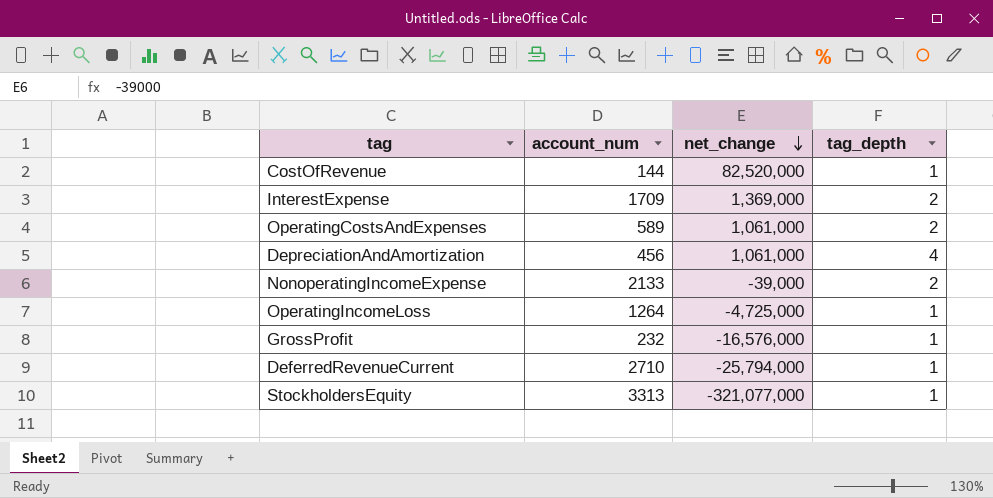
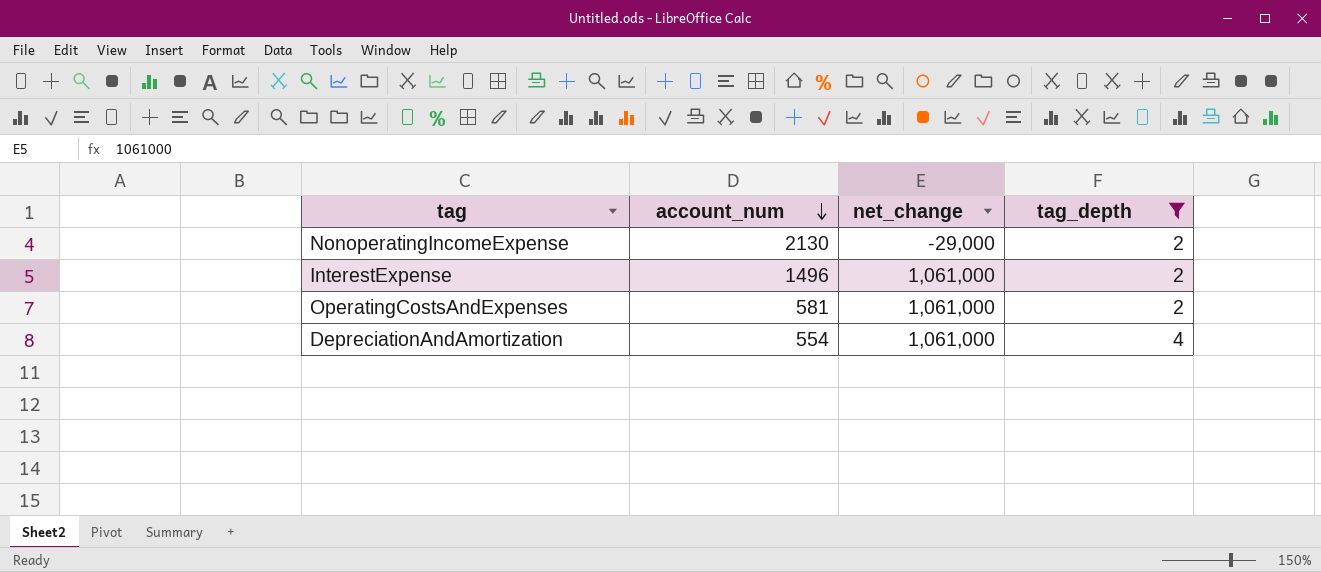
filter: none -> tag_depth != 1
row order: net_change descending -> account_num descending
NonoperatingIncomeExpense | account_num: 2133 -> 2130
NonoperatingIncomeExpense | net_change: -39,000 -> -29,000
InterestExpense | account_num: 1709 -> 1496
InterestExpense | net_change: 1,369,000 -> 1,061,000
OperatingCostsAndExpenses | account_num: 589 -> 581
DepreciationAndAmortization | account_num: 456 -> 554

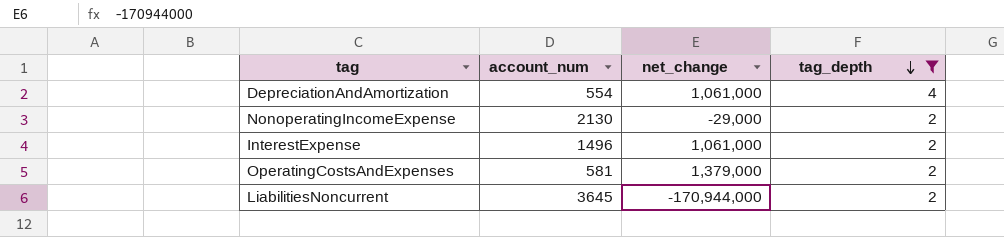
row order: account_num descending -> tag_depth descending
OperatingCostsAndExpenses | net_change: 1,061,000 -> 1,379,000
row LiabilitiesNoncurrent: none -> 3645 | -170,944,000 | 2

